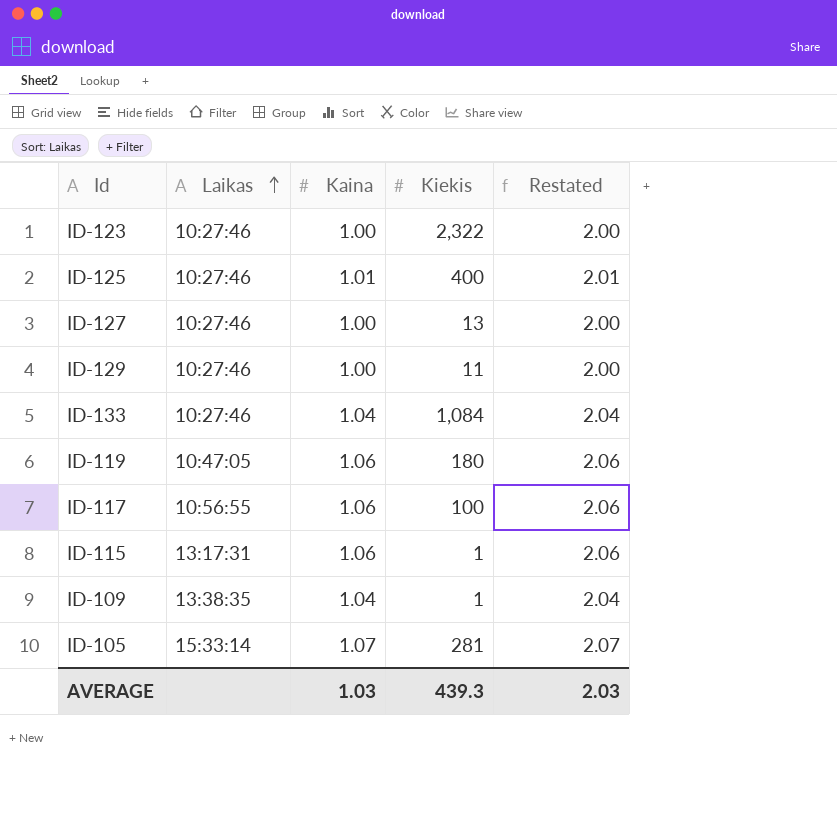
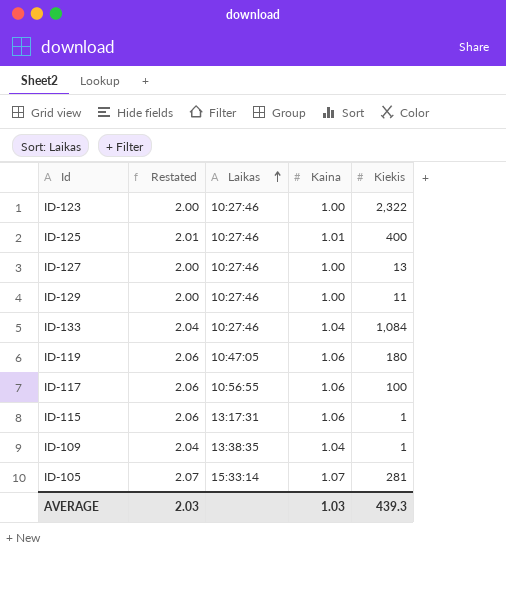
column Restated | position: 5 -> 2

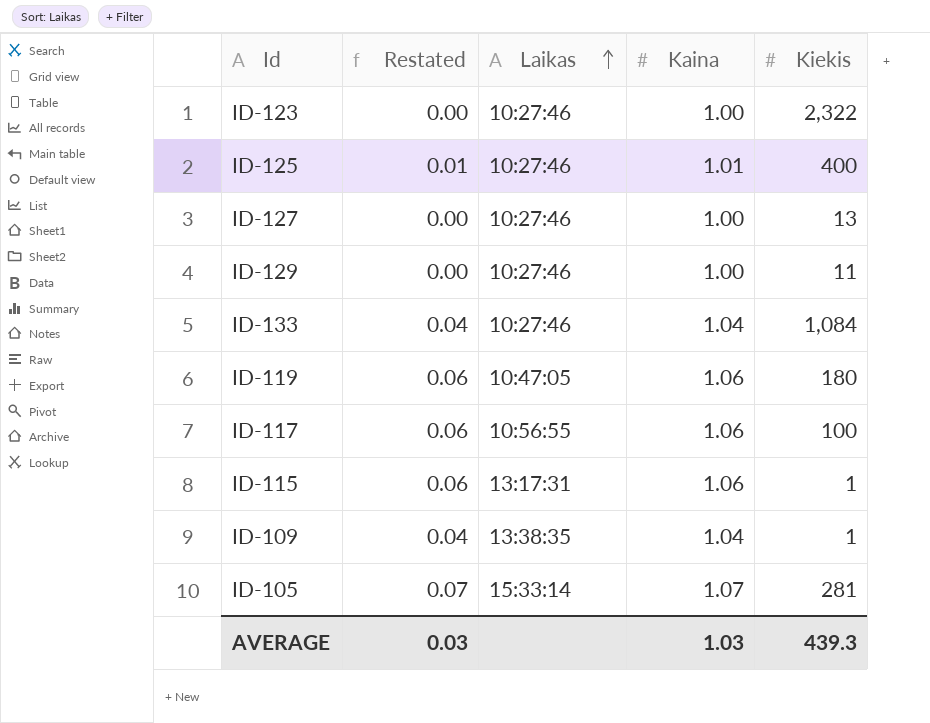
column Restated | formula: [Kaina] + 1 -> [Kaina] - 1
AVERAGE | Restated: 2.03 -> 0.03

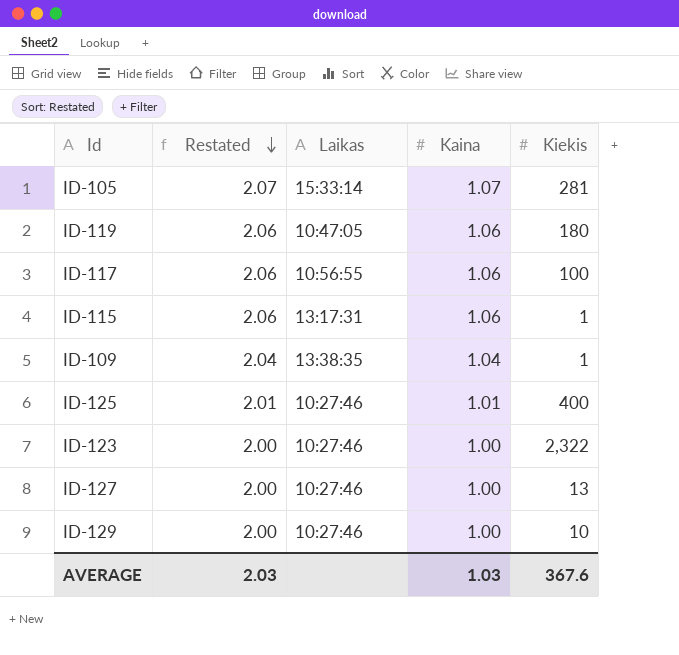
row order: Laikas ascending -> Restated descending
column Restated | formula: [Kaina] - 1 -> [Kaina] + 1
row ID-133: 0.04 | 10:27:46 | 1.04 | 1,084 -> none
ID-129 | Kiekis: 11 -> 10
AVERAGE | Restated: 0.03 -> 2.03
AVERAGE | Kiekis: 439.3 -> 367.6

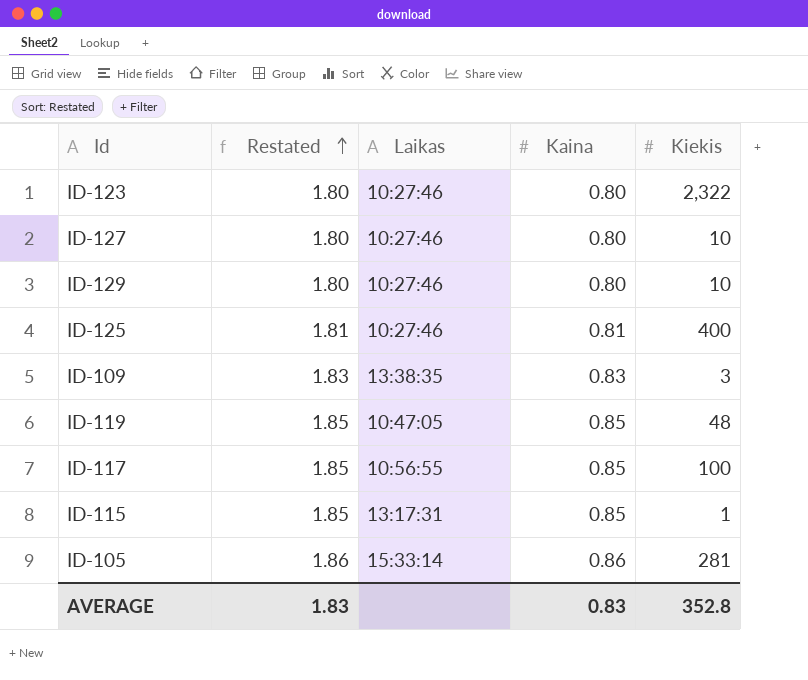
row order: Restated descending -> Restated ascending
ID-123 | Restated: 2.00 -> 1.80
ID-123 | Kaina: 1.00 -> 0.80
ID-127 | Restated: 2.00 -> 1.80
ID-127 | Kaina: 1.00 -> 0.80
ID-127 | Kiekis: 13 -> 10
ID-129 | Restated: 2.00 -> 1.80
ID-129 | Kaina: 1.00 -> 0.80
ID-125 | Restated: 2.01 -> 1.81
ID-125 | Kaina: 1.01 -> 0.81
ID-109 | Restated: 2.04 -> 1.83
ID-109 | Kaina: 1.04 -> 0.83
ID-109 | Kiekis: 1 -> 3
ID-119 | Restated: 2.06 -> 1.85
ID-119 | Kaina: 1.06 -> 0.85
ID-119 | Kiekis: 180 -> 48
ID-117 | Restated: 2.06 -> 1.85
ID-117 | Kaina: 1.06 -> 0.85
ID-115 | Restated: 2.06 -> 1.85
ID-115 | Kaina: 1.06 -> 0.85
ID-105 | Restated: 2.07 -> 1.86
ID-105 | Kaina: 1.07 -> 0.86
AVERAGE | Restated: 2.03 -> 1.83
AVERAGE | Kaina: 1.03 -> 0.83
AVERAGE | Kiekis: 367.6 -> 352.8

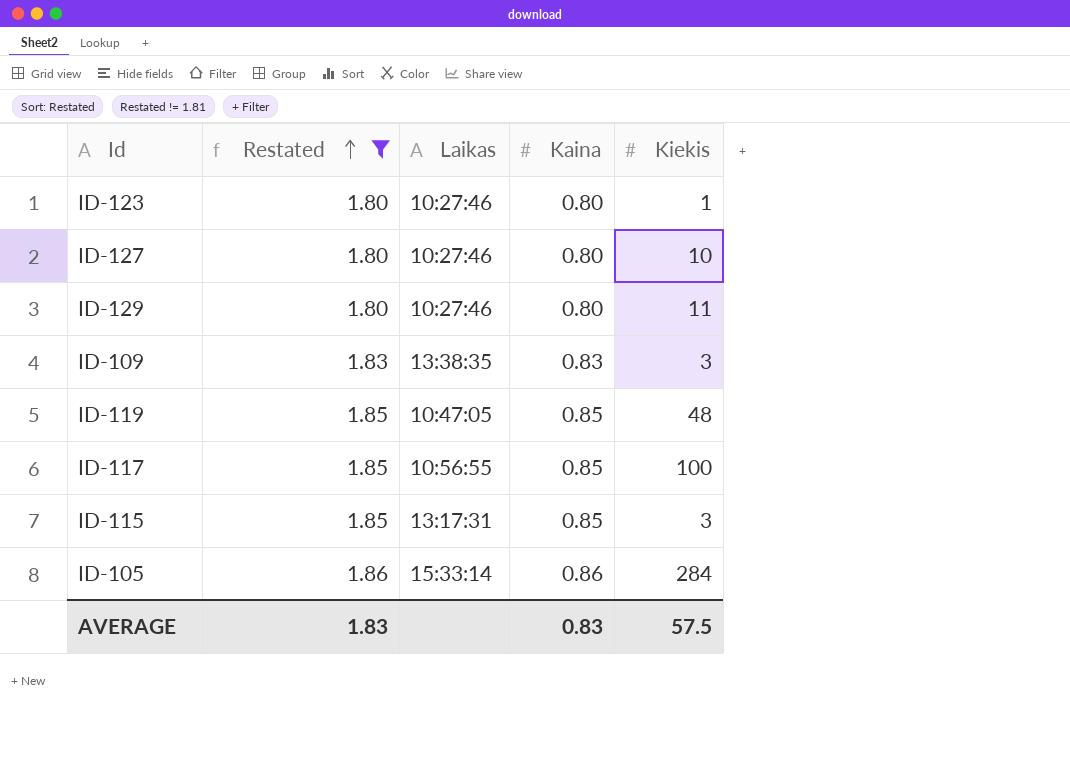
filter: none -> Restated != 1.81
ID-123 | Kiekis: 2,322 -> 1
ID-129 | Kiekis: 10 -> 11
ID-115 | Kiekis: 1 -> 3
ID-105 | Kiekis: 281 -> 284
AVERAGE | Kiekis: 352.8 -> 57.5

